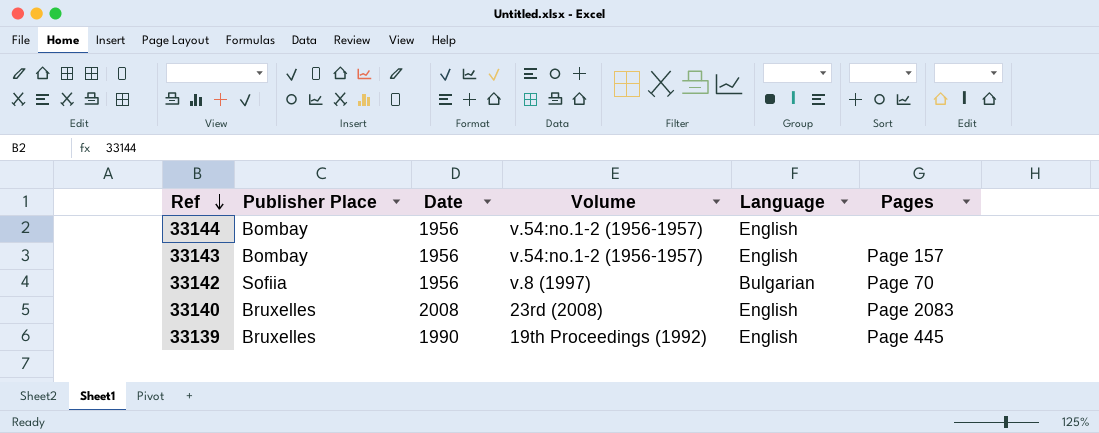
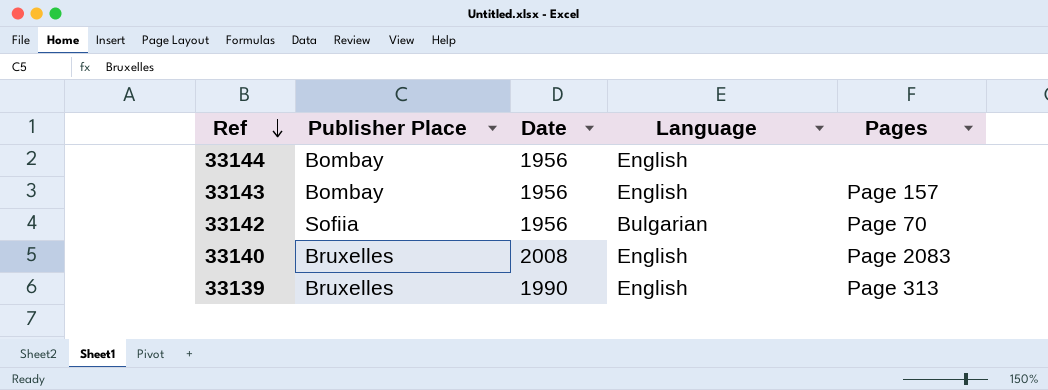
column Volume | position: 4 -> none
33139 | Pages: Page 445 -> Page 313

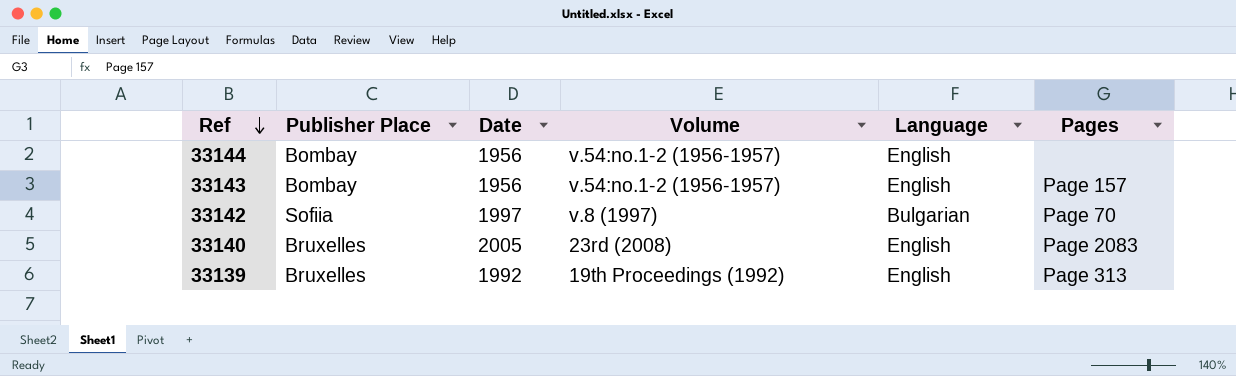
column Volume | position: none -> 4
33142 | Date: 1956 -> 1997
33140 | Date: 2008 -> 2005
33139 | Date: 1990 -> 1992

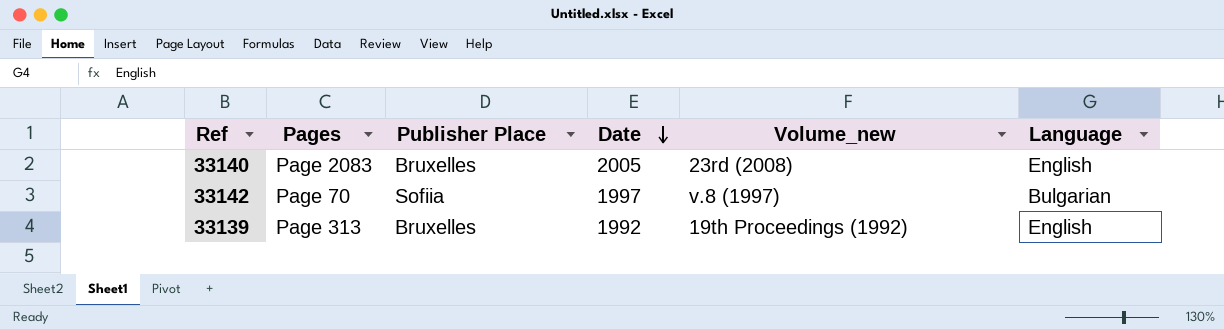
row order: Ref descending -> Date descending
column Pages | position: 6 -> 2
column name: Volume -> Volume_new
row 33144: Bombay | 1956 | v.54:no.1-2 (1956-1957) | English | none -> none
row 33143: Bombay | 1956 | v.54:no.1-2 (1956-1957) | English | Page 157 -> none

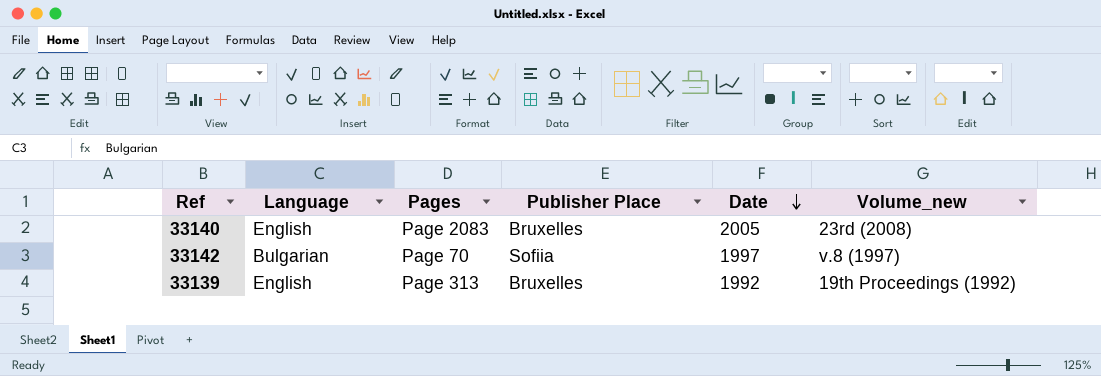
column Language | position: 6 -> 2

